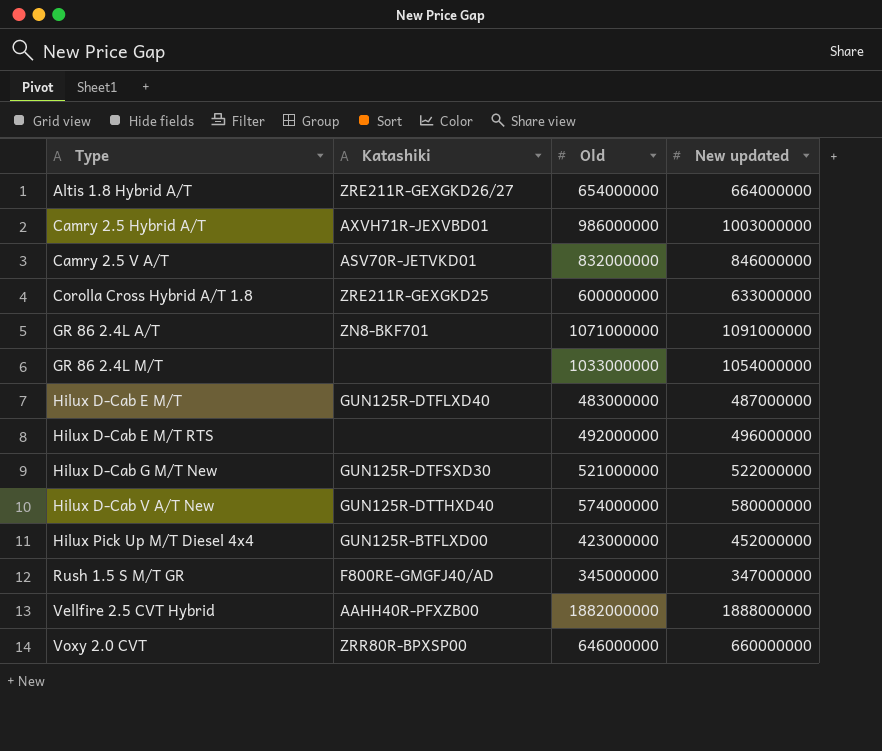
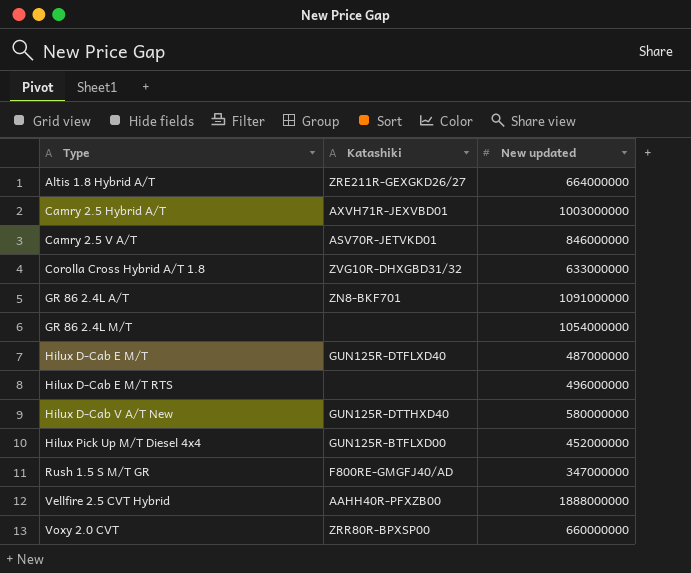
column Old | position: 3 -> none
row Hilux D-Cab G M/T New: GUN125R-DTFSXD30 | 521000000 | 522000000 -> none
Corolla Cross Hybrid A/T 1.8 | Katashiki: ZRE211R-GEXGKD25 -> ZVG10R-DHXGBD31/32

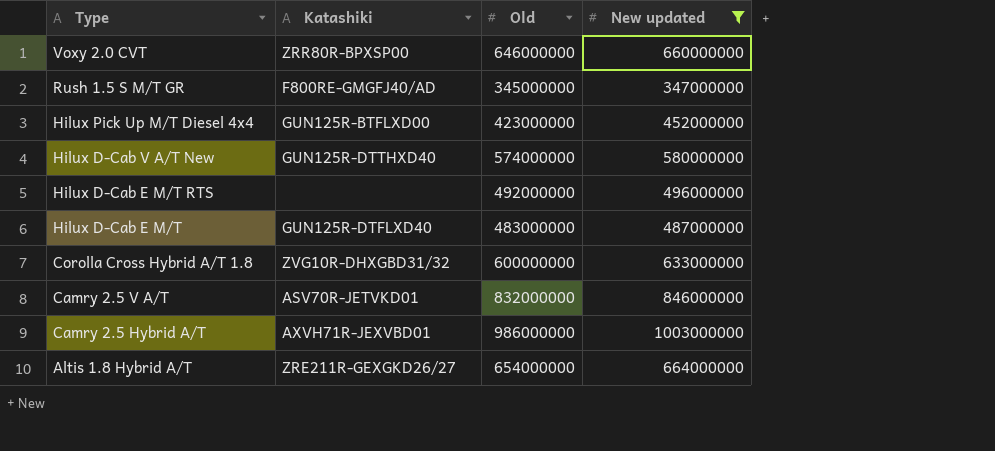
filter: none -> New updated <= 1003000000
row order: Type ascending -> Type descending
column Old | position: none -> 3

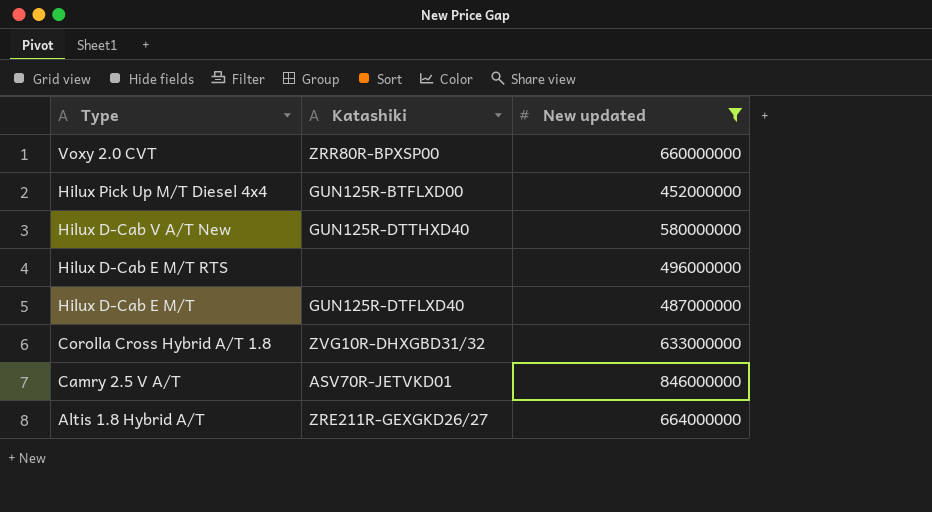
column Old | position: 3 -> none
row Rush 1.5 S M/T GR: F800RE-GMGFJ40/AD | 345000000 | 347000000 -> none
row Camry 2.5 Hybrid A/T: AXVH71R-JEXVBD01 | 986000000 | 1003000000 -> none

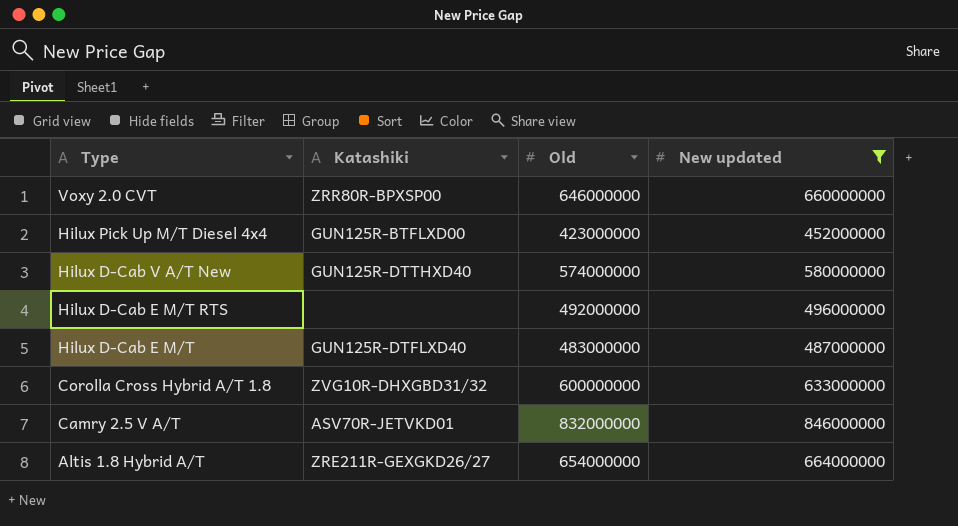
column Old | position: none -> 3

